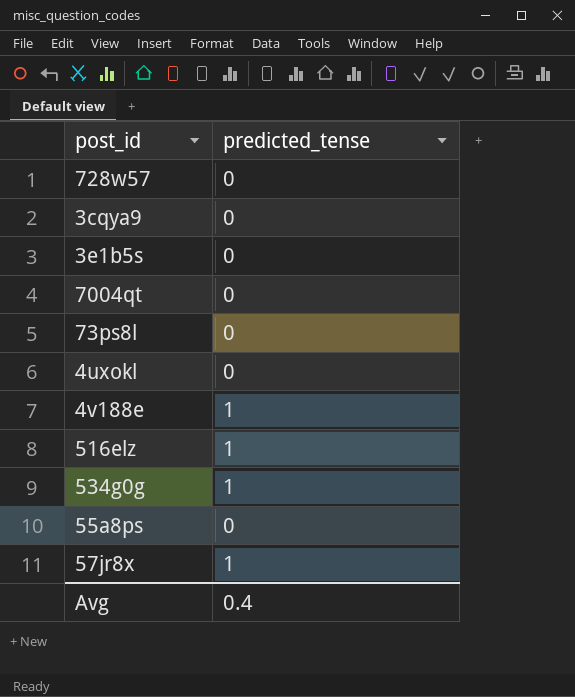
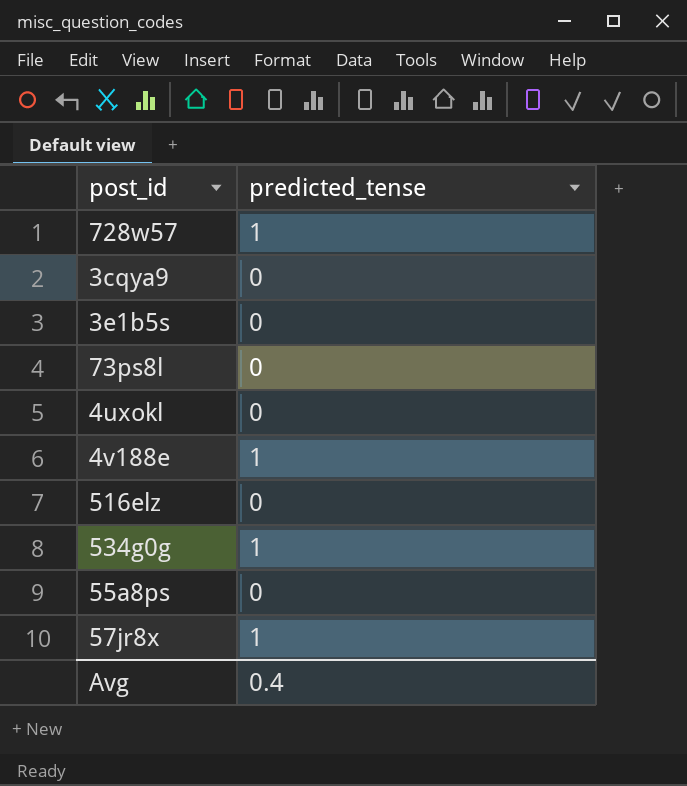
row 7004qt: 0 -> none
728w57 | predicted_tense: 0 -> 1
516elz | predicted_tense: 1 -> 0

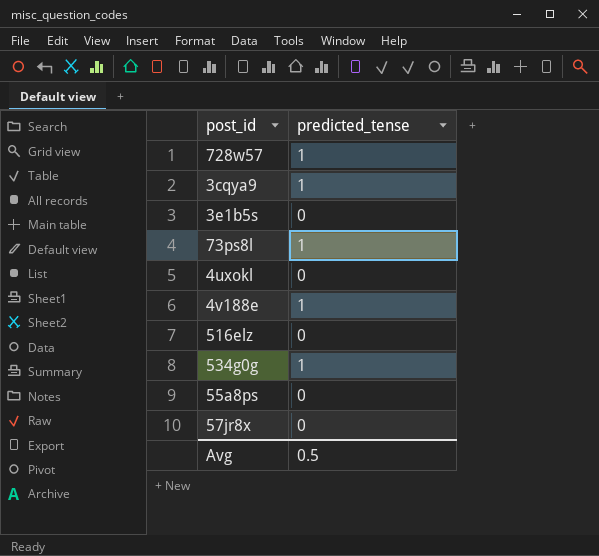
3cqya9 | predicted_tense: 0 -> 1
73ps8l | predicted_tense: 0 -> 1
57jr8x | predicted_tense: 1 -> 0
Avg | predicted_tense: 0.4 -> 0.5

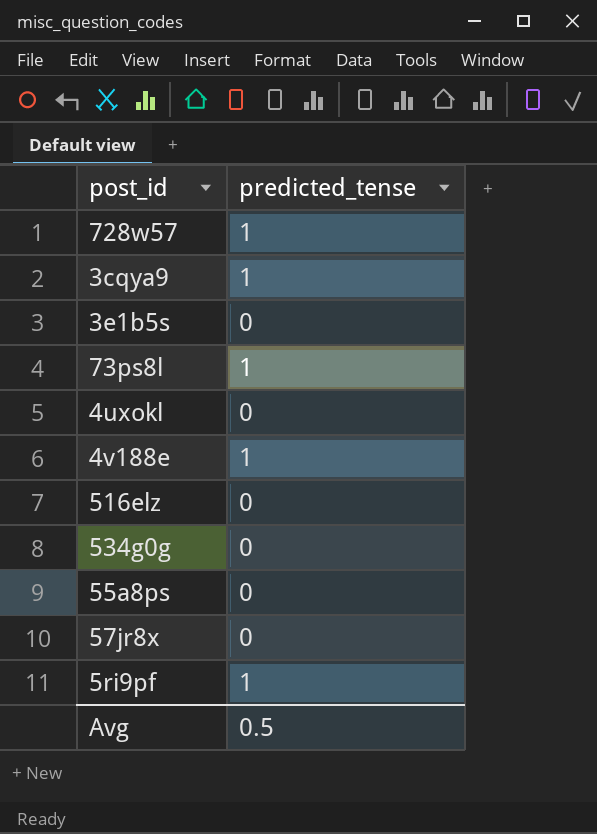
534g0g | predicted_tense: 1 -> 0
row 5ri9pf: none -> 1

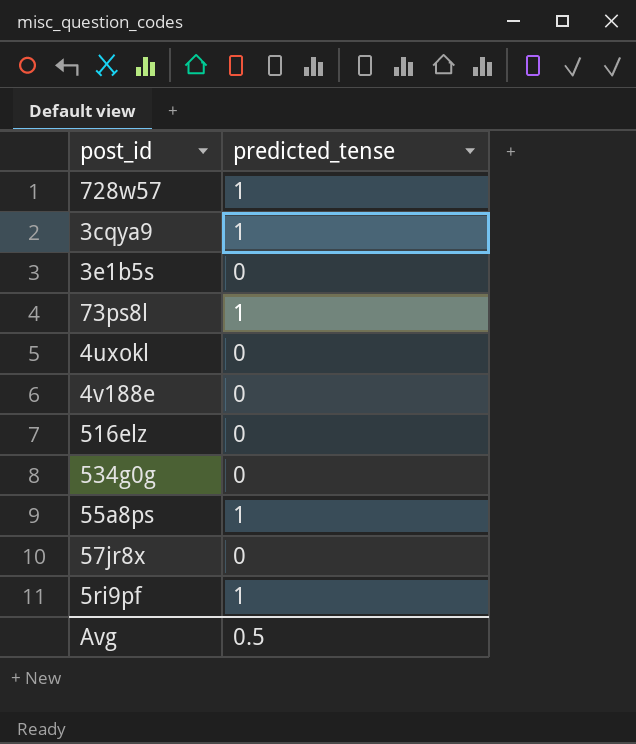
4v188e | predicted_tense: 1 -> 0
55a8ps | predicted_tense: 0 -> 1

